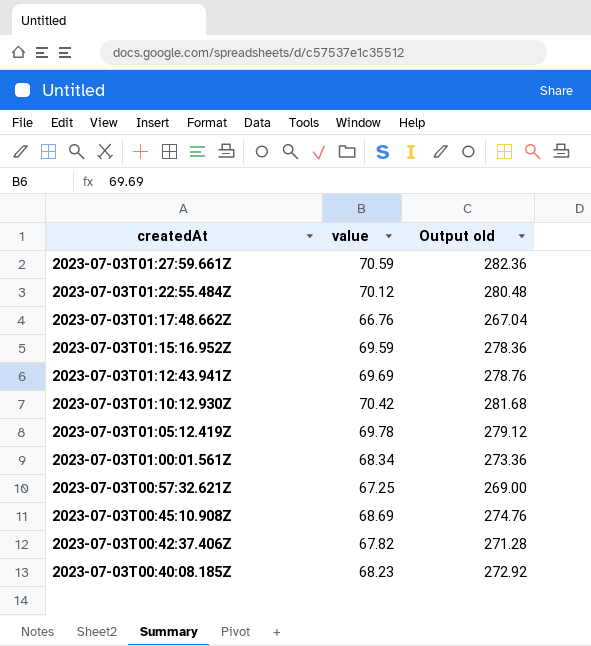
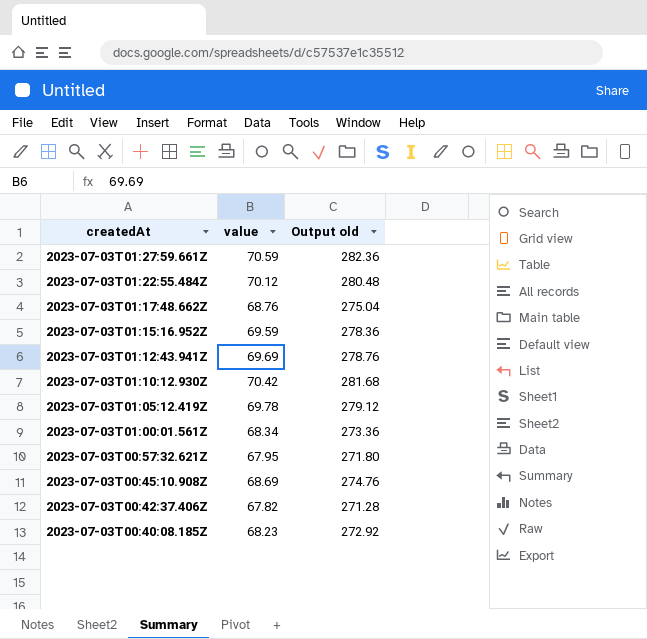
2023-07-03T01:17:48.662Z | value: 66.76 -> 68.76
2023-07-03T01:17:48.662Z | Output old: 267.04 -> 275.04
2023-07-03T00:57:32.621Z | value: 67.25 -> 67.95
2023-07-03T00:57:32.621Z | Output old: 269.00 -> 271.80

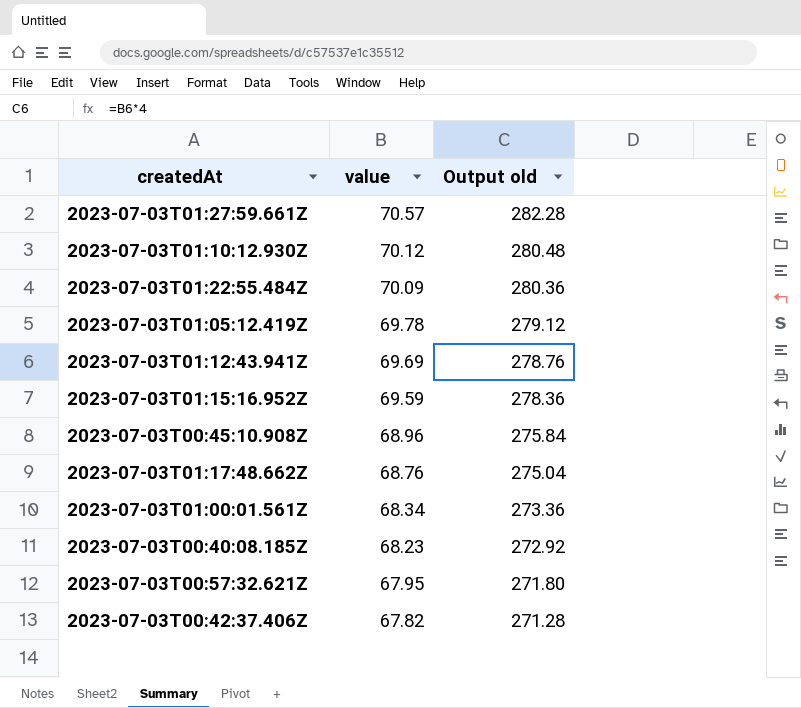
row order: createdAt descending -> value descending
2023-07-03T01:27:59.661Z | value: 70.59 -> 70.57
2023-07-03T01:27:59.661Z | Output old: 282.36 -> 282.28
2023-07-03T01:10:12.930Z | value: 70.42 -> 70.12
2023-07-03T01:10:12.930Z | Output old: 281.68 -> 280.48
2023-07-03T01:22:55.484Z | value: 70.12 -> 70.09
2023-07-03T01:22:55.484Z | Output old: 280.48 -> 280.36
2023-07-03T00:45:10.908Z | value: 68.69 -> 68.96
2023-07-03T00:45:10.908Z | Output old: 274.76 -> 275.84

